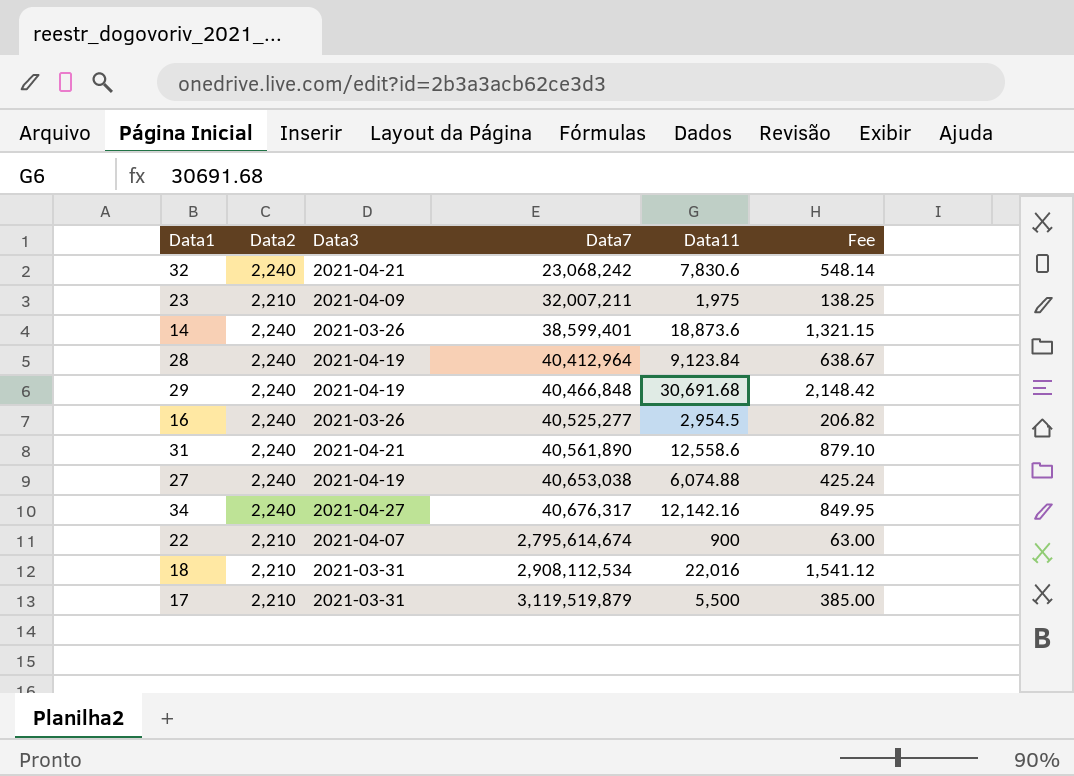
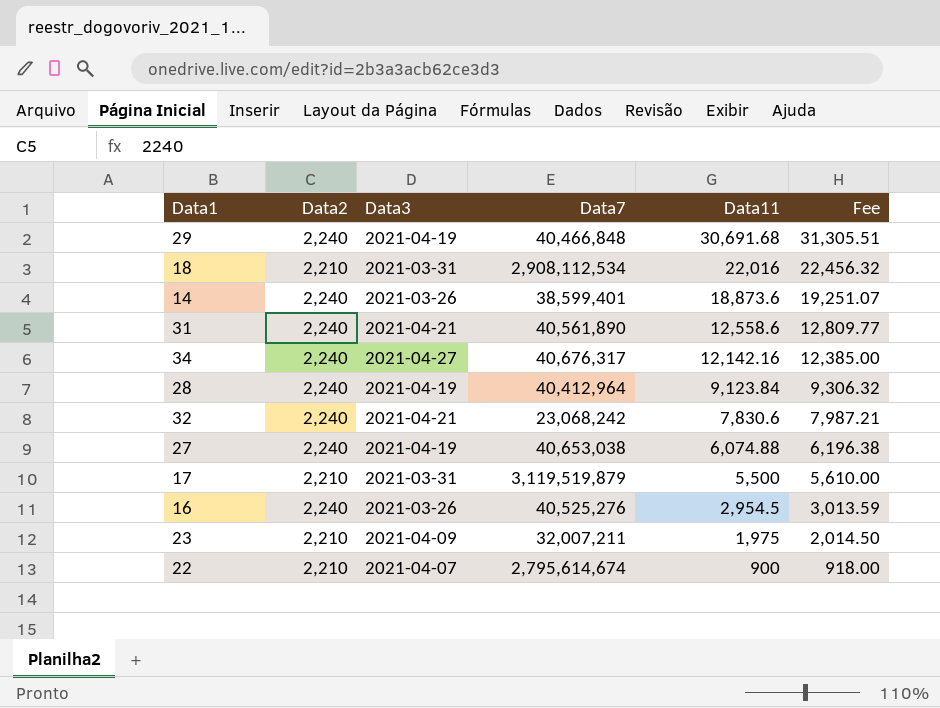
row order: Data7 ascending -> Data11 descending
column Fee | formula: [Data11] * 0.07 -> [Data11] * 1.02
16 | Data7: 40,525,277 -> 40,525,276

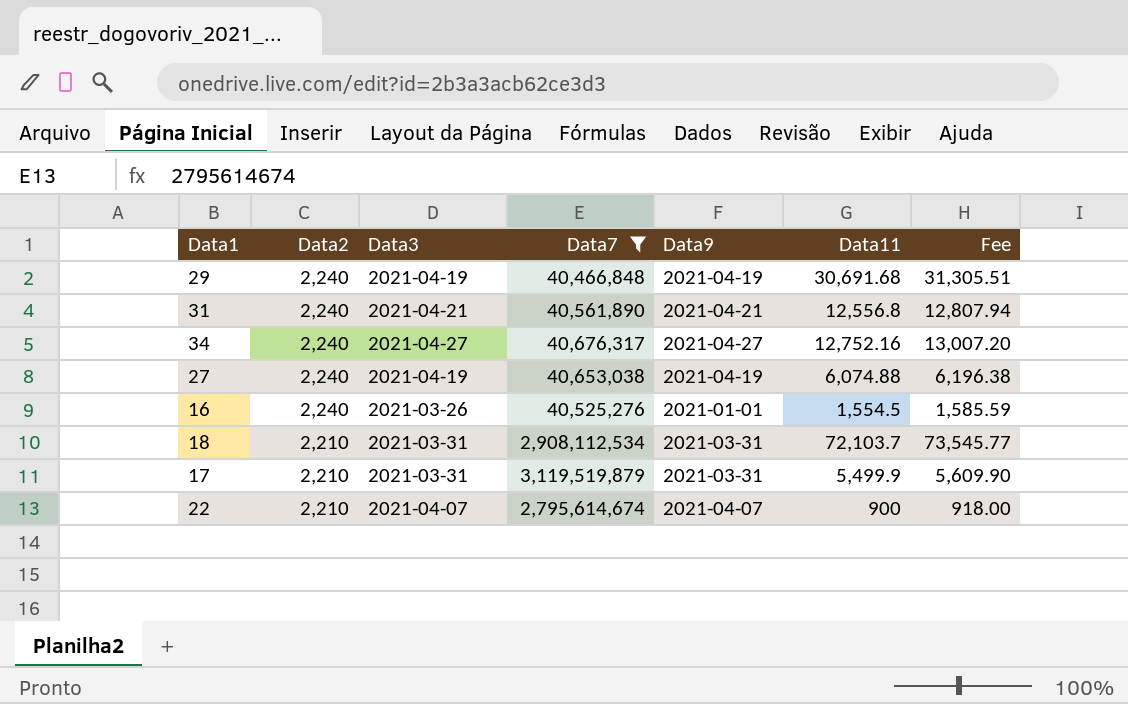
filter: none -> Data7 >= 40,466,848
row order: Data11 descending -> Data2 descending
column Data9 | position: none -> 5
31 | Data11: 12,558.6 -> 12,556.8
31 | Fee: 12,809.77 -> 12,807.94
34 | Data11: 12,142.16 -> 12,752.16
34 | Fee: 12,385.00 -> 13,007.20
16 | Data11: 2,954.5 -> 1,554.5
16 | Fee: 3,013.59 -> 1,585.59
18 | Data11: 22,016 -> 72,103.7
18 | Fee: 22,456.32 -> 73,545.77
17 | Data11: 5,500 -> 5,499.9
17 | Fee: 5,610.00 -> 5,609.90

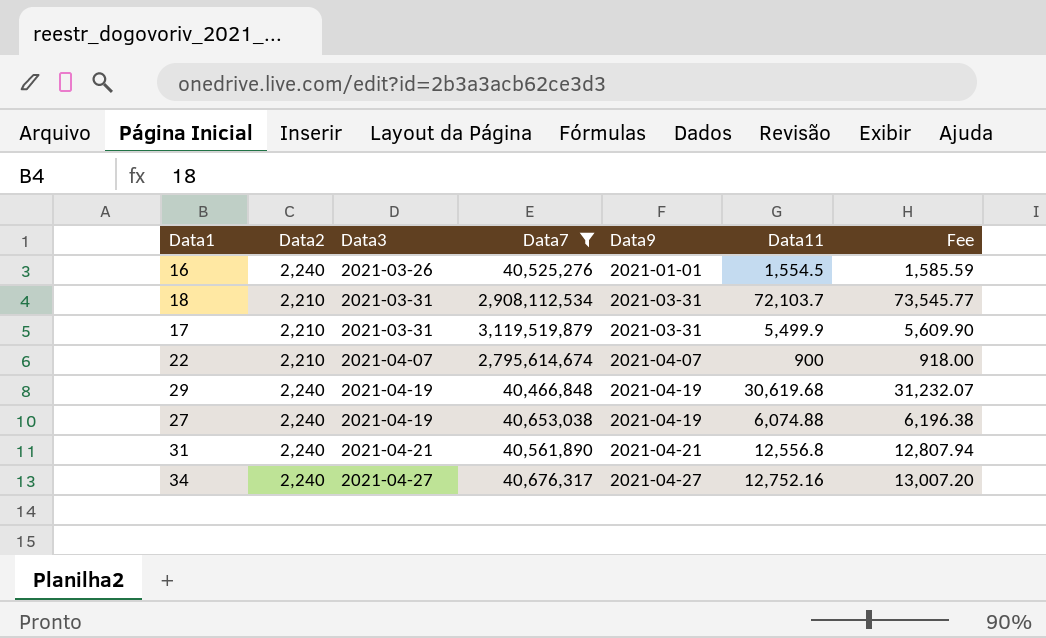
row order: Data2 descending -> Data3 ascending
29 | Data11: 30,691.68 -> 30,619.68
29 | Fee: 31,305.51 -> 31,232.07

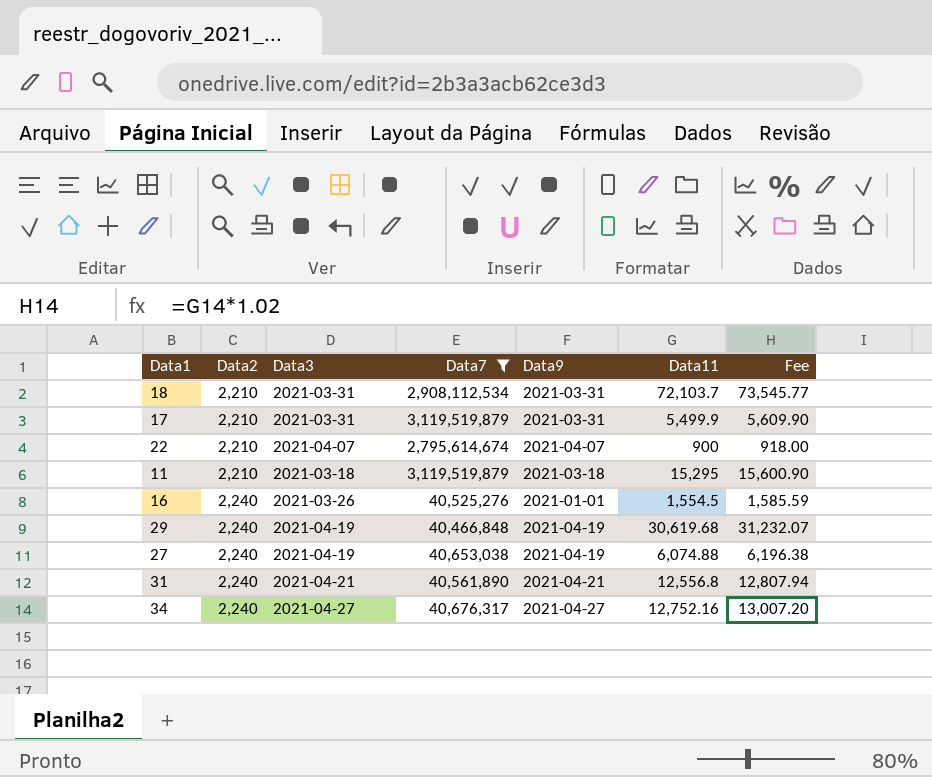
row order: Data3 ascending -> Data2 ascending
row 11: none -> 2,210 | 2021-03-18 | 3,119,519,879 | 2021-03-18 | 15,295 | 15,600.90

